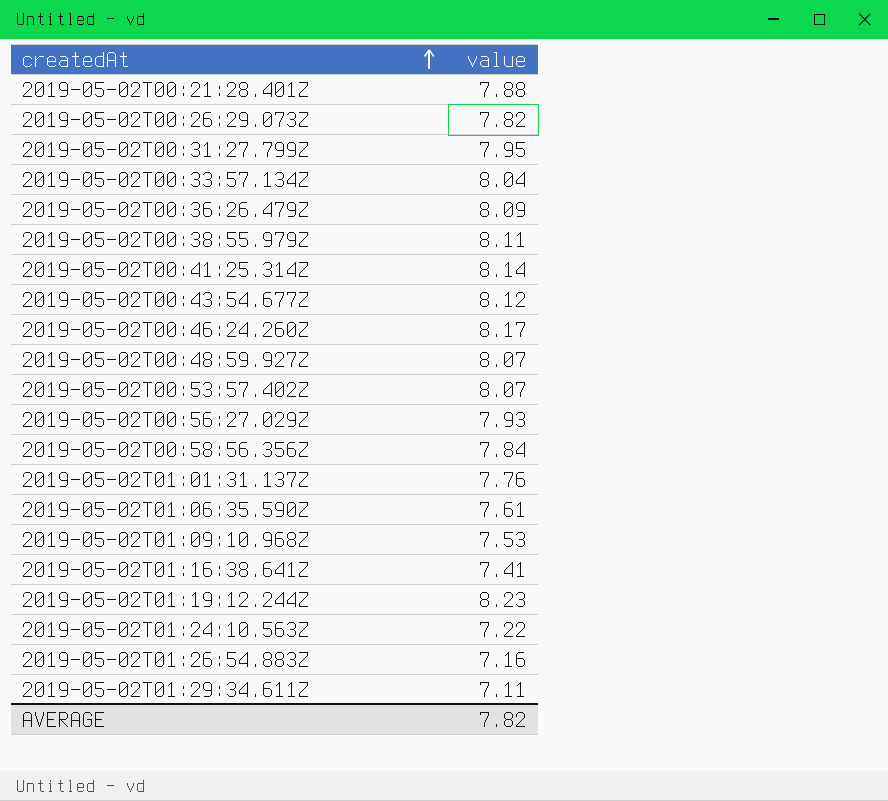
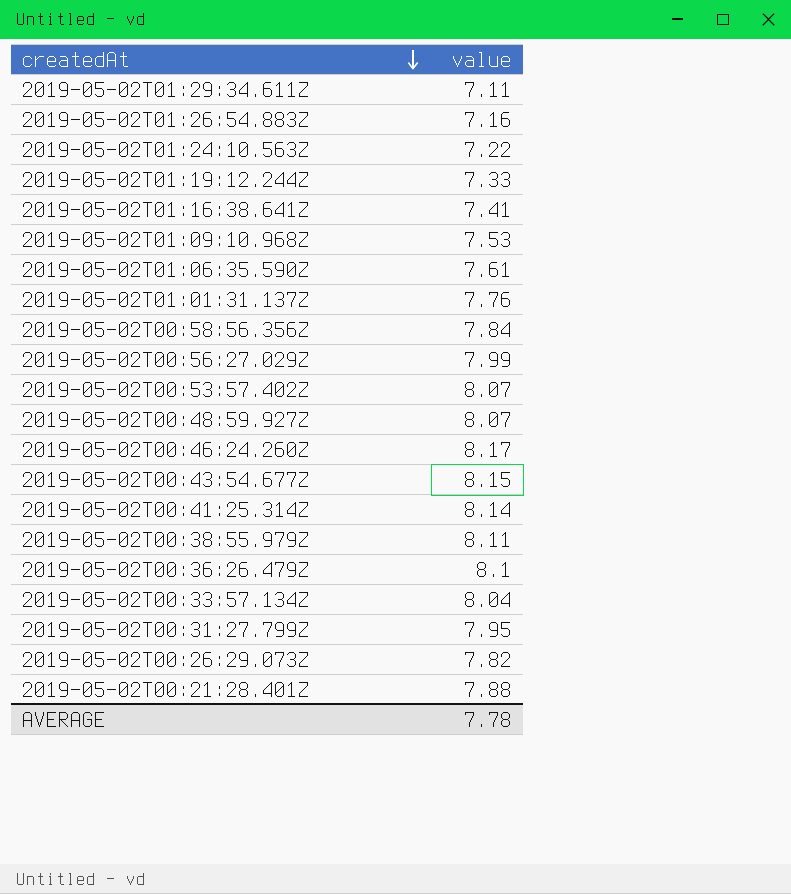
row order: createdAt ascending -> createdAt descending
2019-05-02T01:19:12.244Z | value: 8.23 -> 7.33
2019-05-02T00:56:27.029Z | value: 7.93 -> 7.99
2019-05-02T00:43:54.677Z | value: 8.12 -> 8.15
2019-05-02T00:36:26.479Z | value: 8.09 -> 8.1
AVERAGE | value: 7.82 -> 7.78

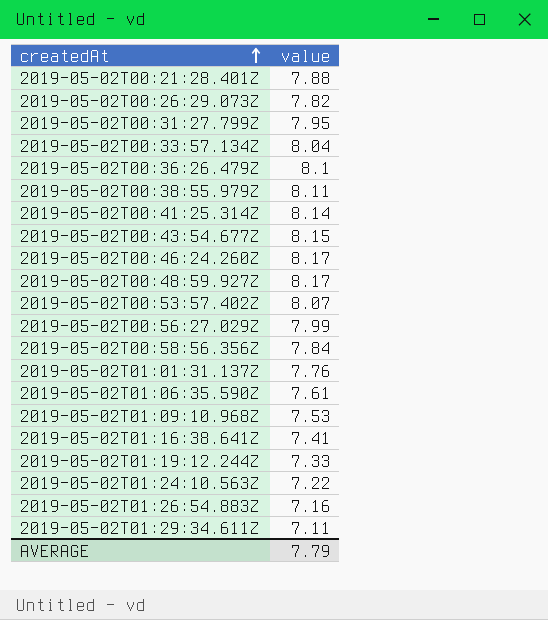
row order: createdAt descending -> createdAt ascending
2019-05-02T00:48:59.927Z | value: 8.07 -> 8.17
AVERAGE | value: 7.78 -> 7.79

